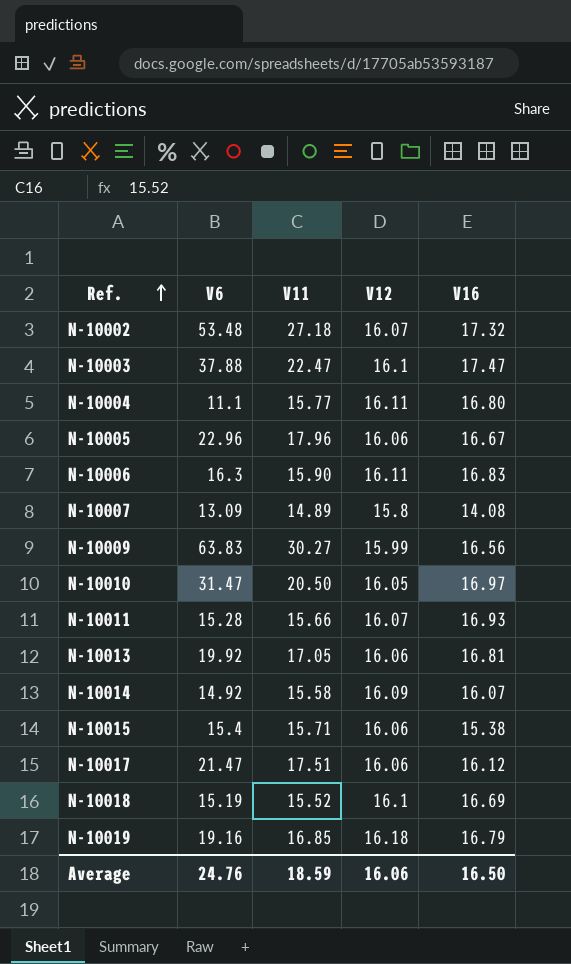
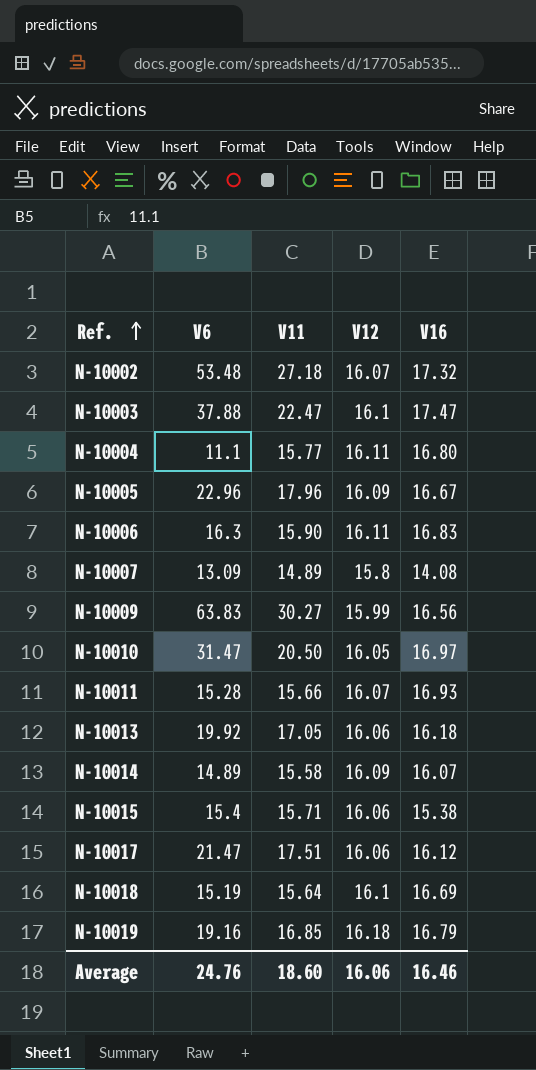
N-10005 | V12: 16.06 -> 16.09
N-10013 | V16: 16.81 -> 16.18
N-10014 | V6: 14.92 -> 14.89
N-10018 | V11: 15.52 -> 15.64
Average | V11: 18.59 -> 18.60
Average | V16: 16.50 -> 16.46

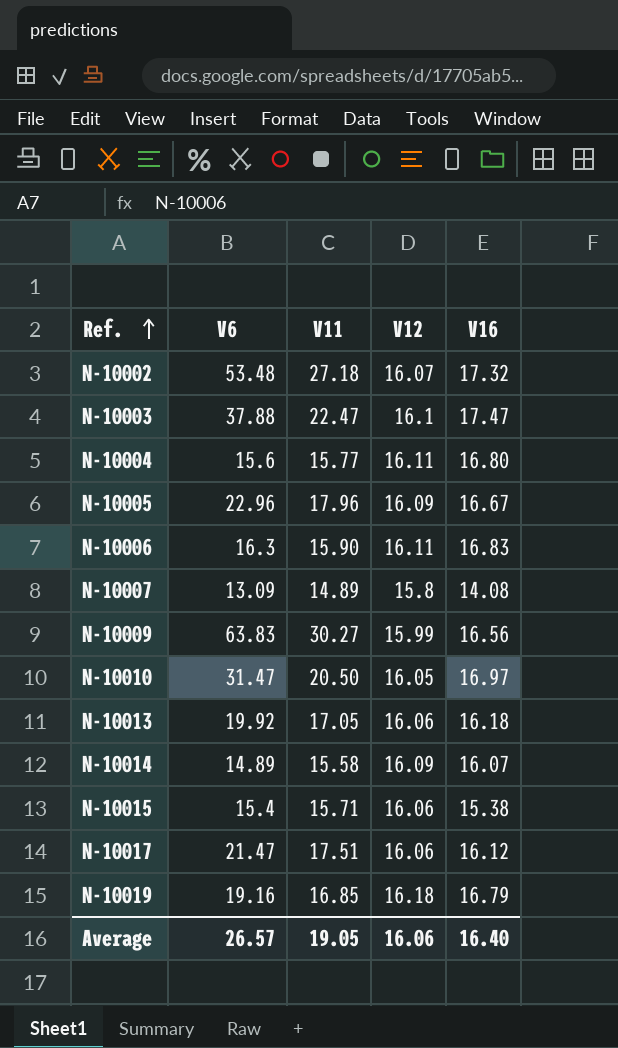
row N-10011: 15.28 | 15.66 | 16.07 | 16.93 -> none
row N-10018: 15.19 | 15.64 | 16.1 | 16.69 -> none
N-10004 | V6: 11.1 -> 15.6
Average | V6: 24.76 -> 26.57
Average | V11: 18.60 -> 19.05
Average | V16: 16.46 -> 16.40

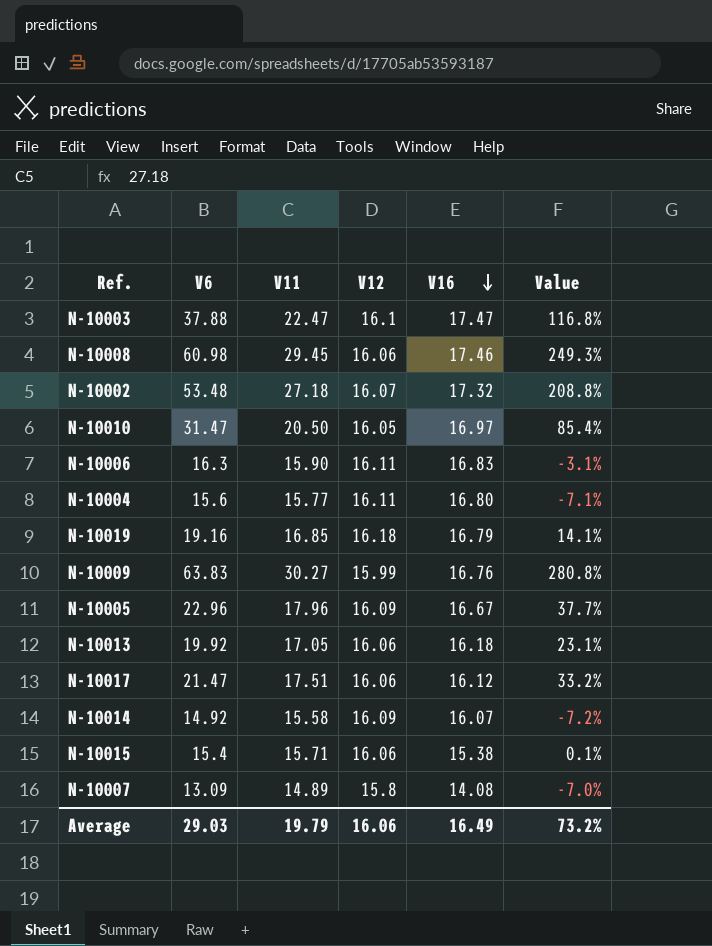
row order: Ref. ascending -> V16 descending
column Value | formula: none -> ([V6] - [V16]) / [V16]
row N-10008: none -> 60.98 | 29.45 | 16.06 | 17.46 | 249.3%
N-10009 | V16: 16.56 -> 16.76
N-10014 | V6: 14.89 -> 14.92
Average | V6: 26.57 -> 29.03
Average | V11: 19.05 -> 19.79
Average | V16: 16.40 -> 16.49

